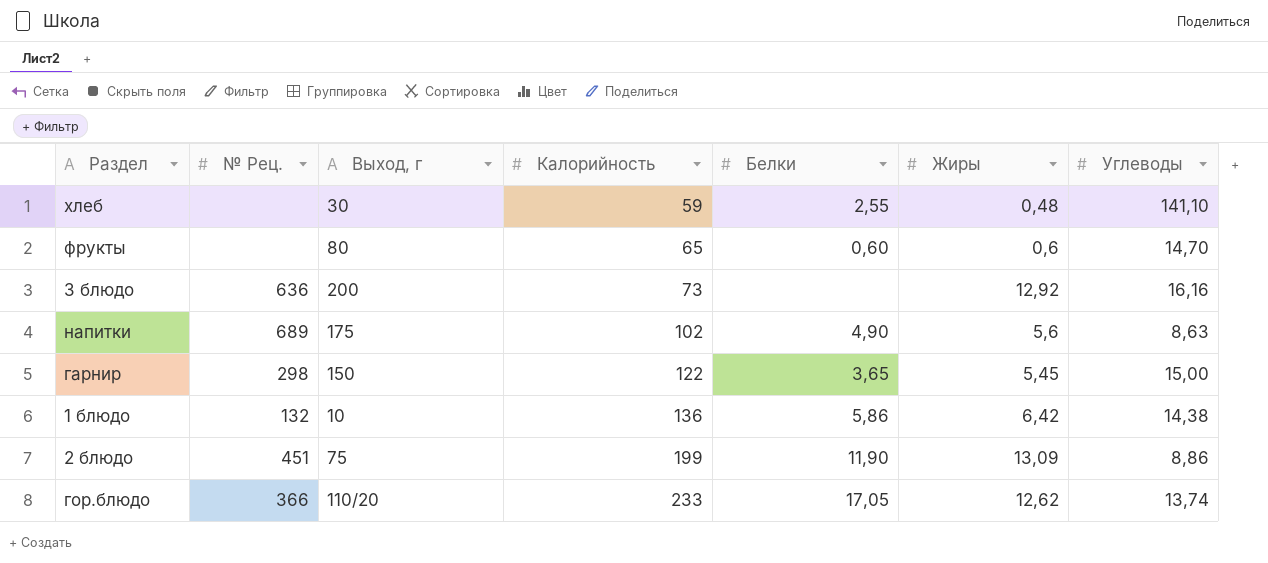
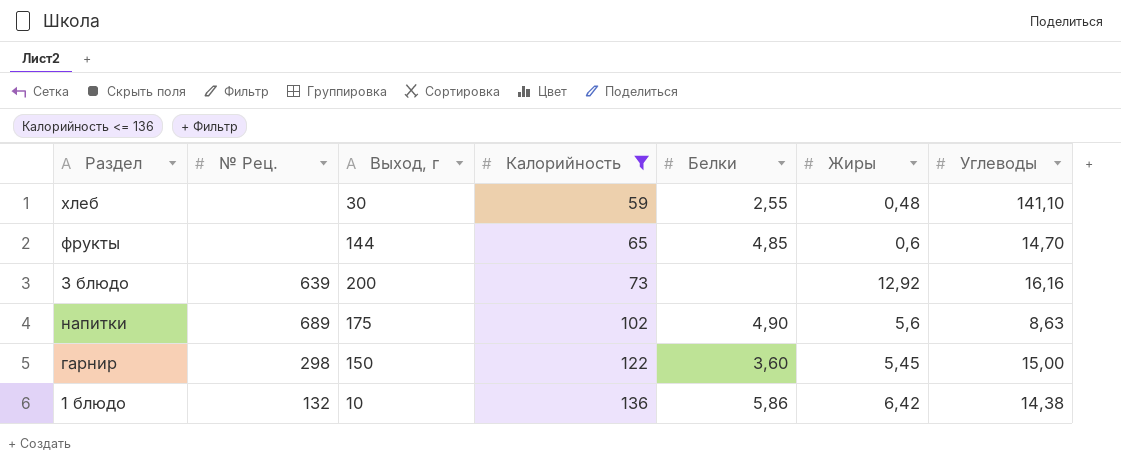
filter: none -> Калорийность <= 136
фрукты | Выход, г: 80 -> 144
фрукты | Белки: 0,60 -> 4,85
3 блюдо | № Рец.: 636 -> 639
гарнир | Белки: 3,65 -> 3,60

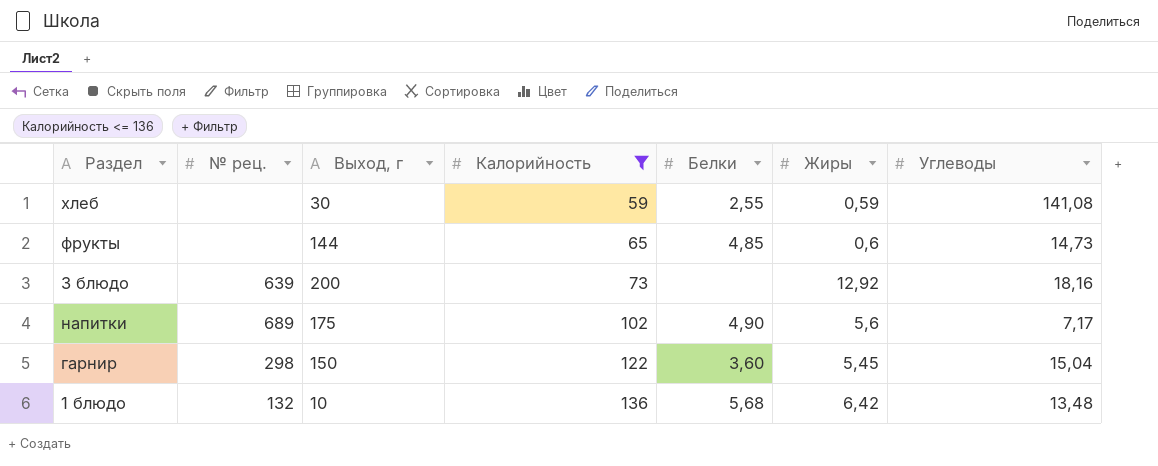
column name: № Рец. -> № рец.
хлеб | Жиры: 0,48 -> 0,59
хлеб | Углеводы: 141,10 -> 141,08
фрукты | Углеводы: 14,70 -> 14,73
3 блюдо | Углеводы: 16,16 -> 18,16
напитки | Углеводы: 8,63 -> 7,17
гарнир | Углеводы: 15,00 -> 15,04
1 блюдо | Белки: 5,86 -> 5,68
1 блюдо | Углеводы: 14,38 -> 13,48

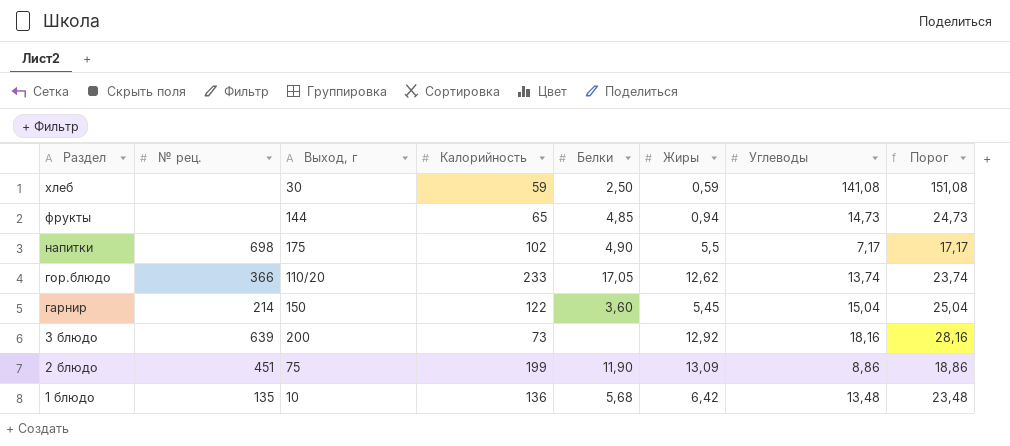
filter: Калорийность <= 136 -> none
row order: Калорийность ascending -> Раздел descending
column Порог | formula: none -> [Углеводы] + 10
хлеб | Белки: 2,55 -> 2,50
фрукты | Жиры: 0,6 -> 0,94
напитки | № рец.: 689 -> 698
напитки | Жиры: 5,6 -> 5,5
гарнир | № рец.: 298 -> 214
1 блюдо | № рец.: 132 -> 135

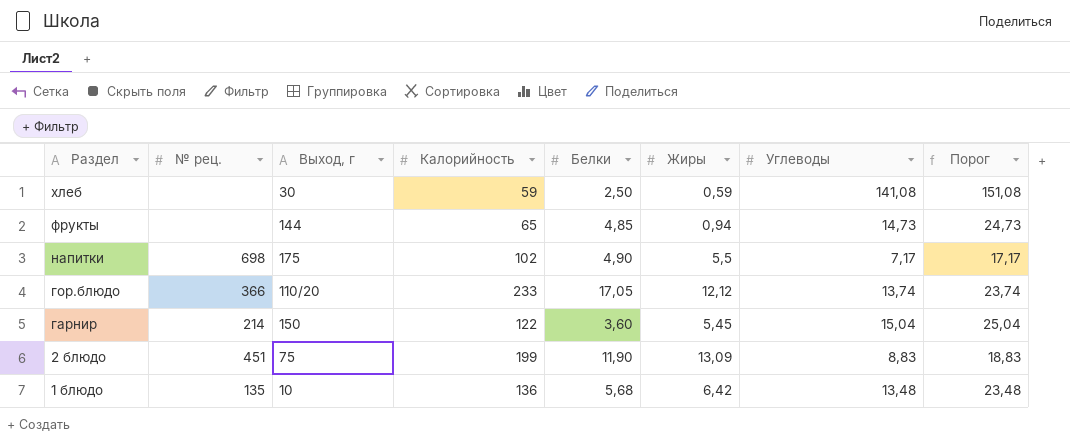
row 3 блюдо: 639 | 200 | 73 | none | 12,92 | 18,16 | 28,16 -> none
гор.блюдо | Жиры: 12,62 -> 12,12
2 блюдо | Углеводы: 8,86 -> 8,83
2 блюдо | Порог: 18,86 -> 18,83

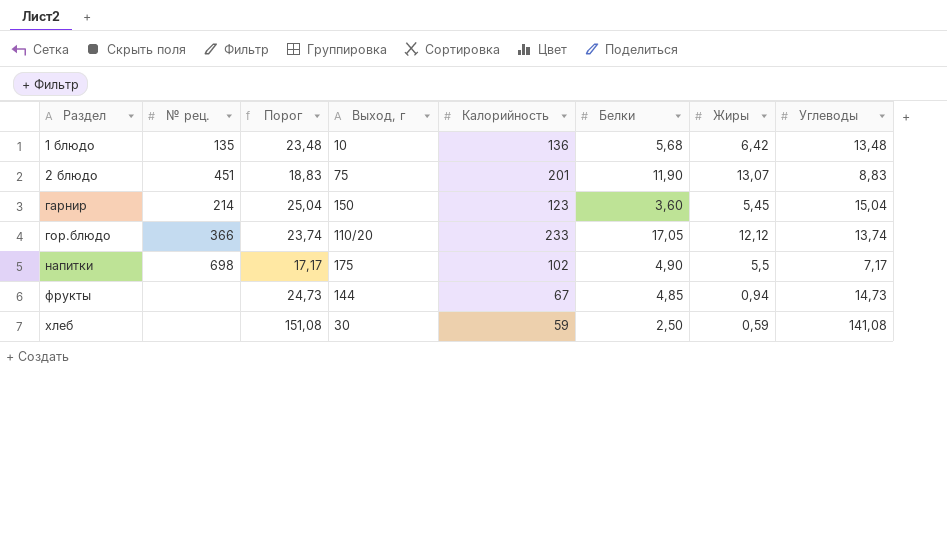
row order: Раздел descending -> Раздел ascending
column Порог | position: 8 -> 3
2 блюдо | Калорийность: 199 -> 201
2 блюдо | Жиры: 13,09 -> 13,07
гарнир | Калорийность: 122 -> 123
фрукты | Калорийность: 65 -> 67

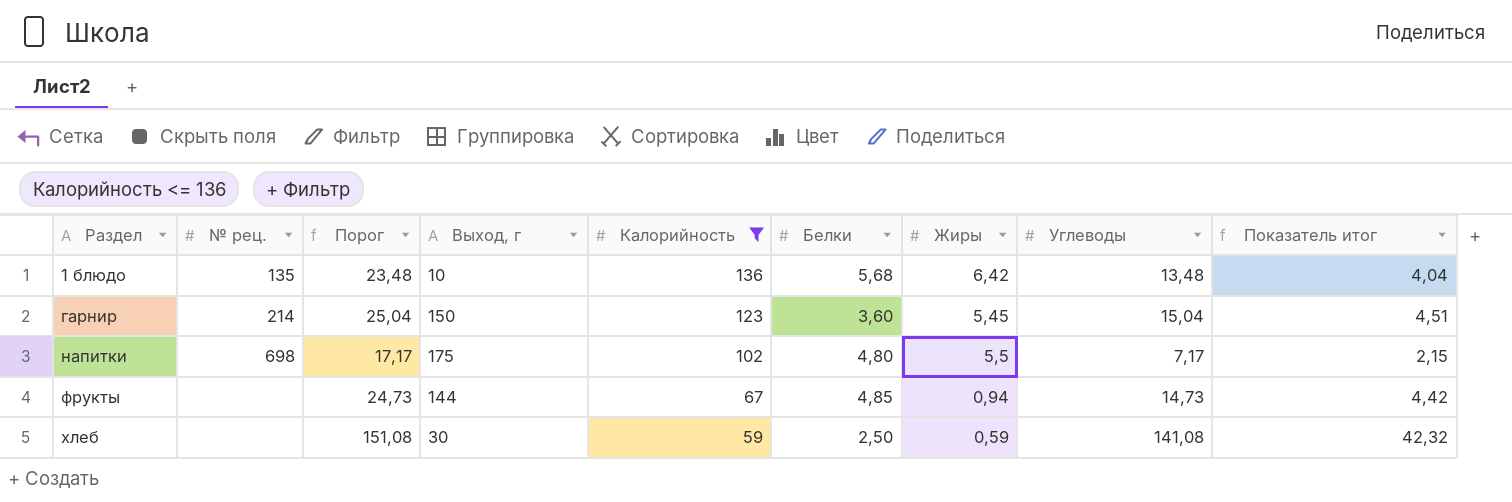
filter: none -> Калорийность <= 136
column Показатель итог | formula: none -> [Углеводы] * 0,3
напитки | Белки: 4,90 -> 4,80

